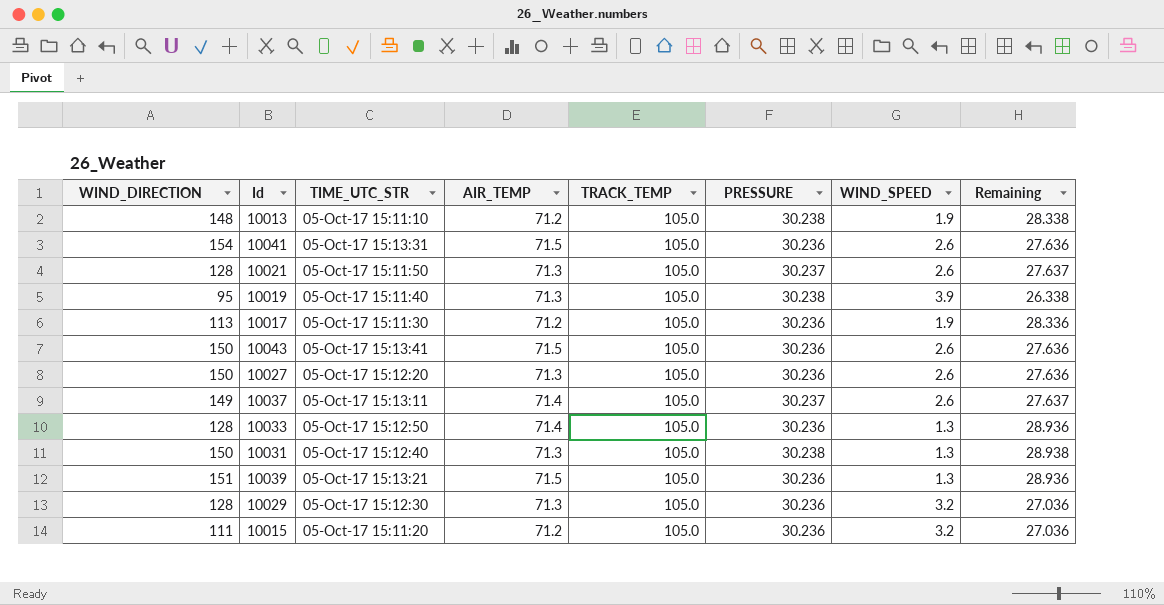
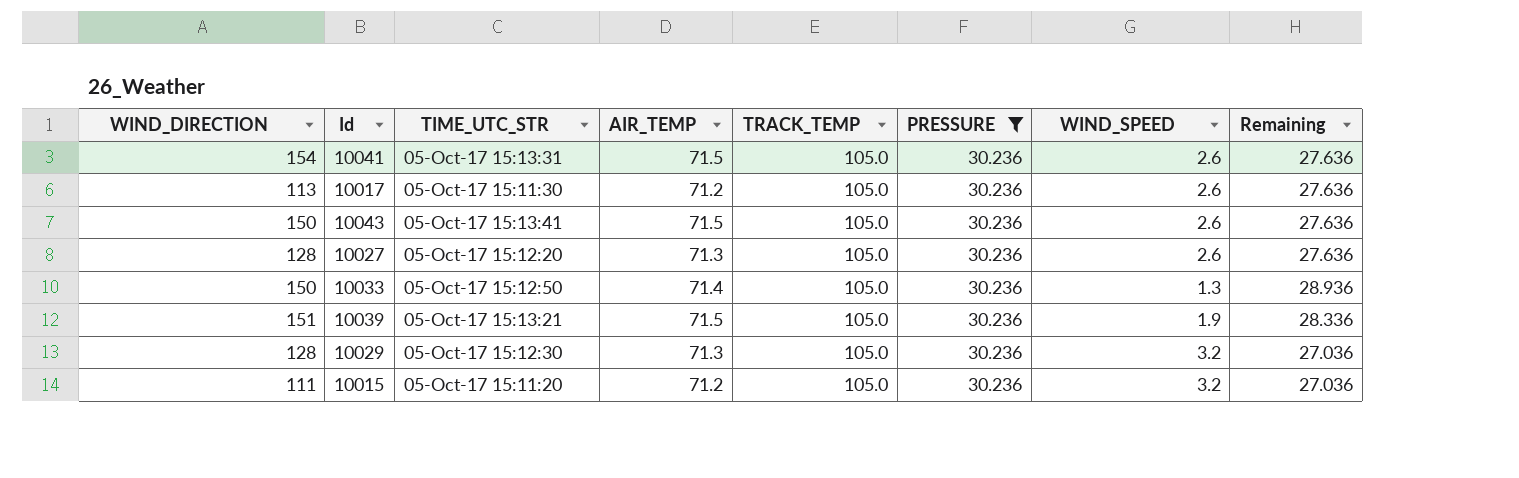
filter: none -> PRESSURE = 30.236
10017 | WIND_SPEED: 1.9 -> 2.6
10017 | Remaining: 28.336 -> 27.636
10027 | WIND_DIRECTION: 150 -> 128
10033 | WIND_DIRECTION: 128 -> 150
10039 | WIND_SPEED: 1.3 -> 1.9
10039 | Remaining: 28.936 -> 28.336

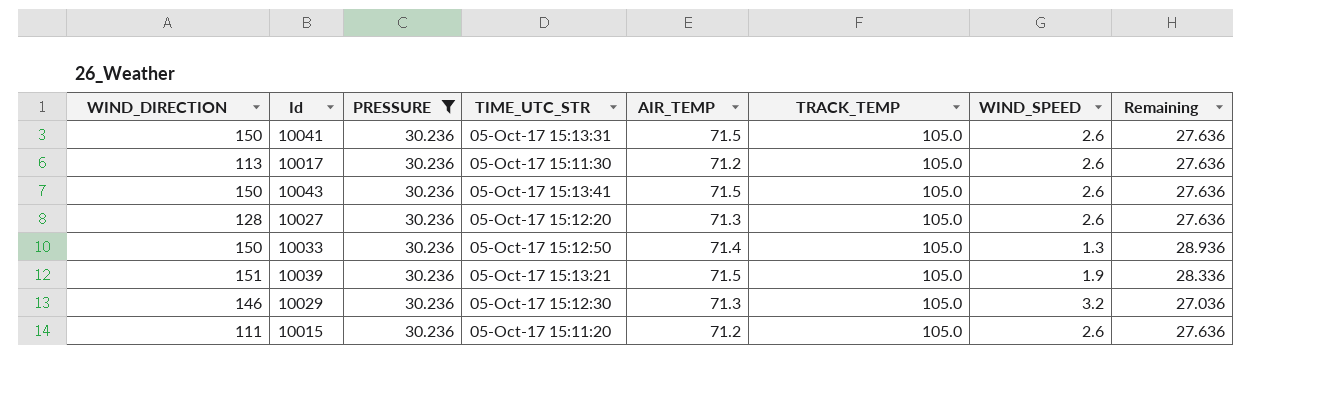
column PRESSURE | position: 6 -> 3
10041 | WIND_DIRECTION: 154 -> 150
10029 | WIND_DIRECTION: 128 -> 146
10015 | WIND_SPEED: 3.2 -> 2.6
10015 | Remaining: 27.036 -> 27.636

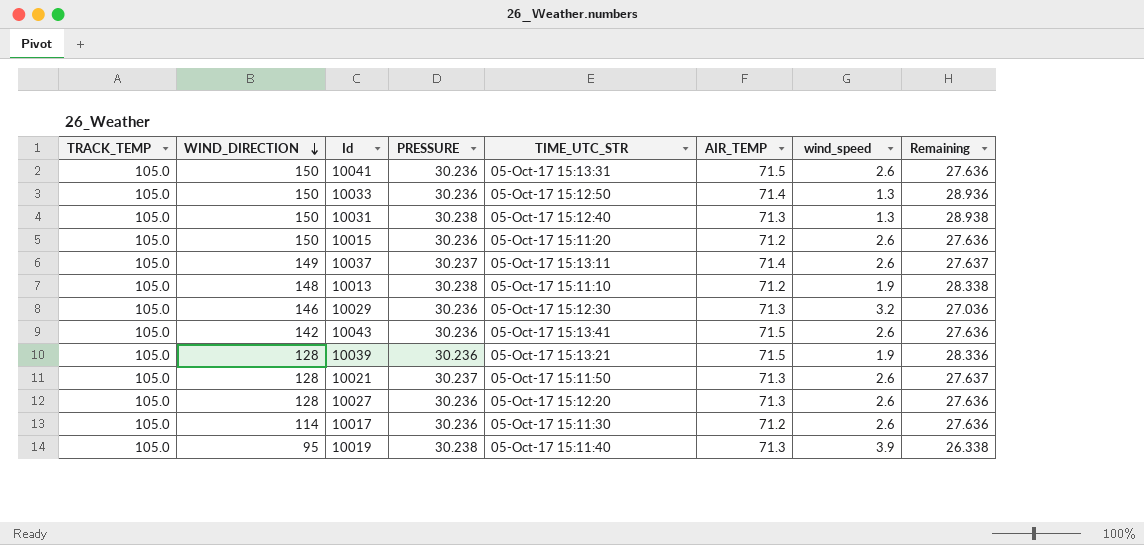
filter: PRESSURE = 30.236 -> none
row order: none -> WIND_DIRECTION descending
column TRACK_TEMP | position: 6 -> 1
column name: WIND_SPEED -> wind_speed
10015 | WIND_DIRECTION: 111 -> 150
10043 | WIND_DIRECTION: 150 -> 142
10039 | WIND_DIRECTION: 151 -> 128
10017 | WIND_DIRECTION: 113 -> 114

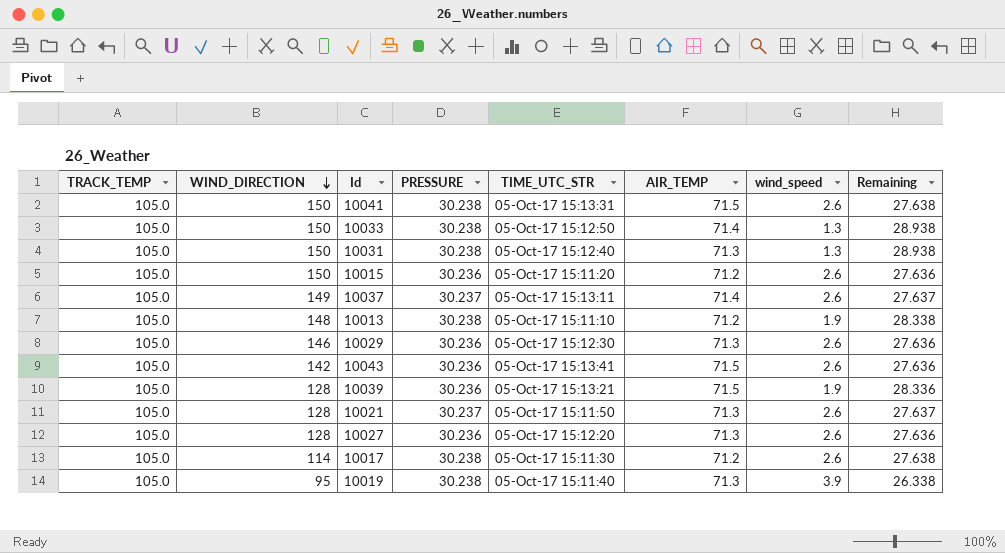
10041 | PRESSURE: 30.236 -> 30.238
10041 | Remaining: 27.636 -> 27.638
10033 | PRESSURE: 30.236 -> 30.238
10033 | Remaining: 28.936 -> 28.938
10029 | wind_speed: 3.2 -> 2.6
10029 | Remaining: 27.036 -> 27.636
10017 | PRESSURE: 30.236 -> 30.238
10017 | Remaining: 27.636 -> 27.638

